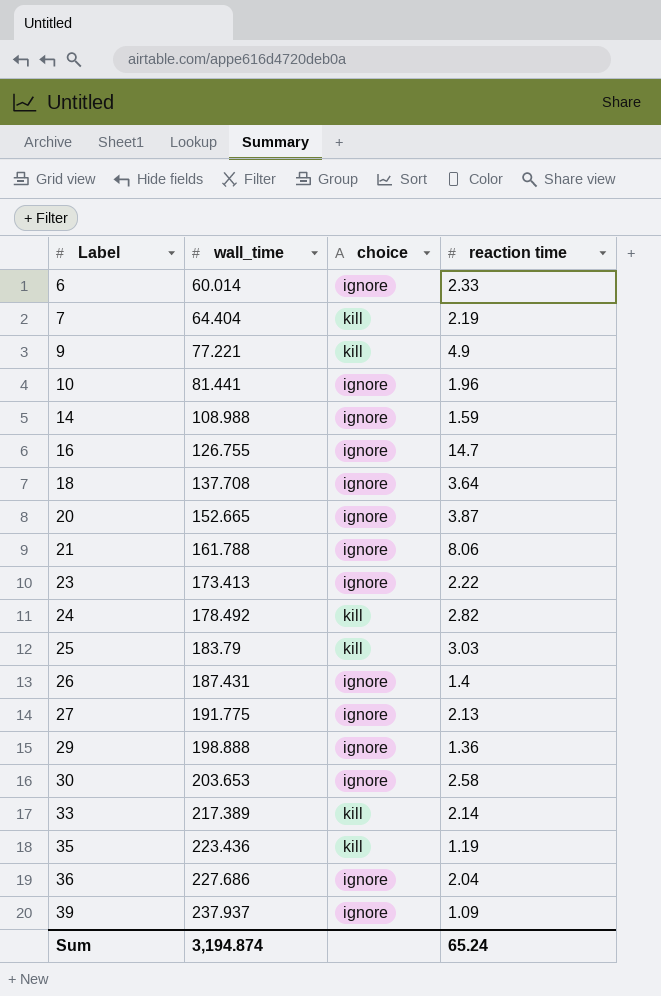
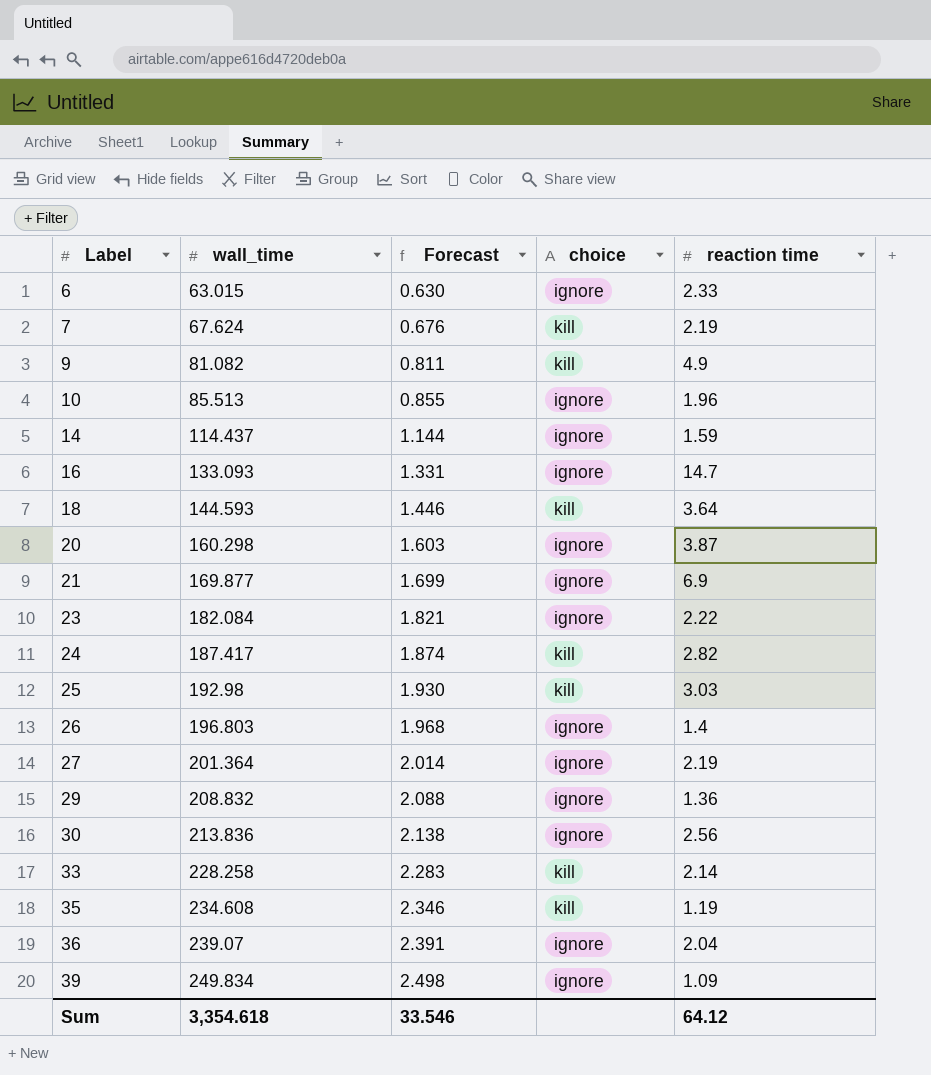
column Forecast | formula: none -> [wall_time] * 0.01
6 | wall_time: 60.014 -> 63.015
7 | wall_time: 64.404 -> 67.624
9 | wall_time: 77.221 -> 81.082
10 | wall_time: 81.441 -> 85.513
14 | wall_time: 108.988 -> 114.437
16 | wall_time: 126.755 -> 133.093
18 | wall_time: 137.708 -> 144.593
18 | choice: ignore -> kill
20 | wall_time: 152.665 -> 160.298
21 | wall_time: 161.788 -> 169.877
21 | reaction time: 8.06 -> 6.9
23 | wall_time: 173.413 -> 182.084
24 | wall_time: 178.492 -> 187.417
25 | wall_time: 183.79 -> 192.98
26 | wall_time: 187.431 -> 196.803
27 | wall_time: 191.775 -> 201.364
27 | reaction time: 2.13 -> 2.19
29 | wall_time: 198.888 -> 208.832
30 | wall_time: 203.653 -> 213.836
30 | reaction time: 2.58 -> 2.56
33 | wall_time: 217.389 -> 228.258
35 | wall_time: 223.436 -> 234.608
36 | wall_time: 227.686 -> 239.07
39 | wall_time: 237.937 -> 249.834
Sum | wall_time: 3,194.874 -> 3,354.618
Sum | reaction time: 65.24 -> 64.12

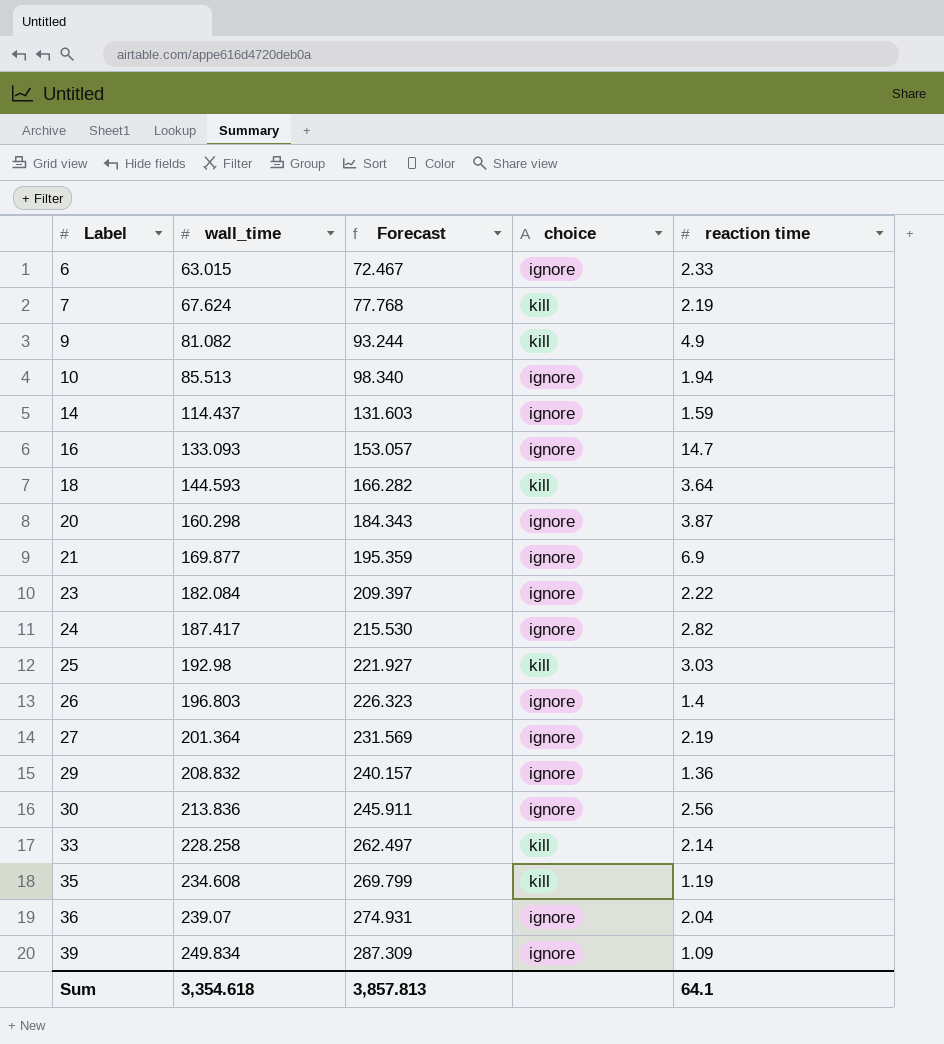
column Forecast | formula: [wall_time] * 0.01 -> [wall_time] * 1.15
10 | reaction time: 1.96 -> 1.94
24 | choice: kill -> ignore
Sum | Forecast: 33.546 -> 3,857.813
Sum | reaction time: 64.12 -> 64.1

